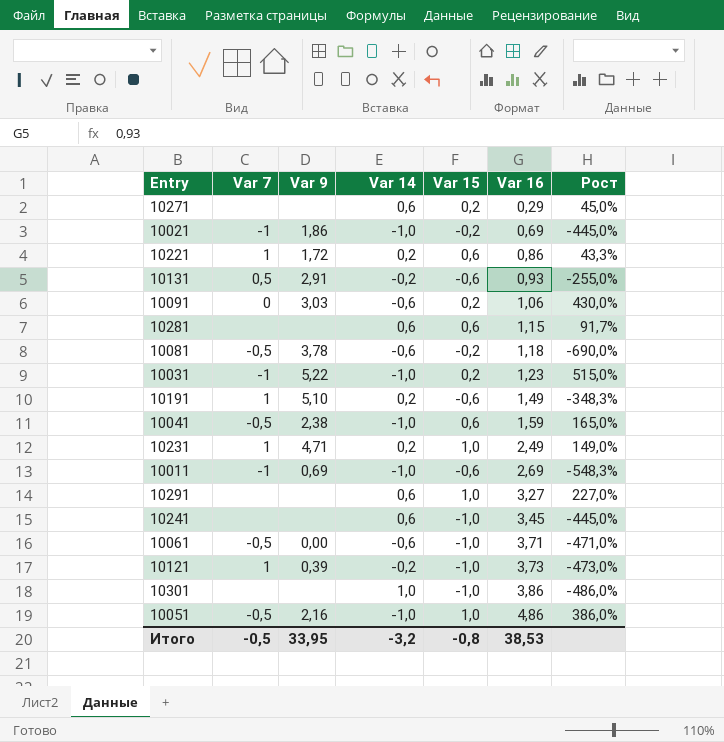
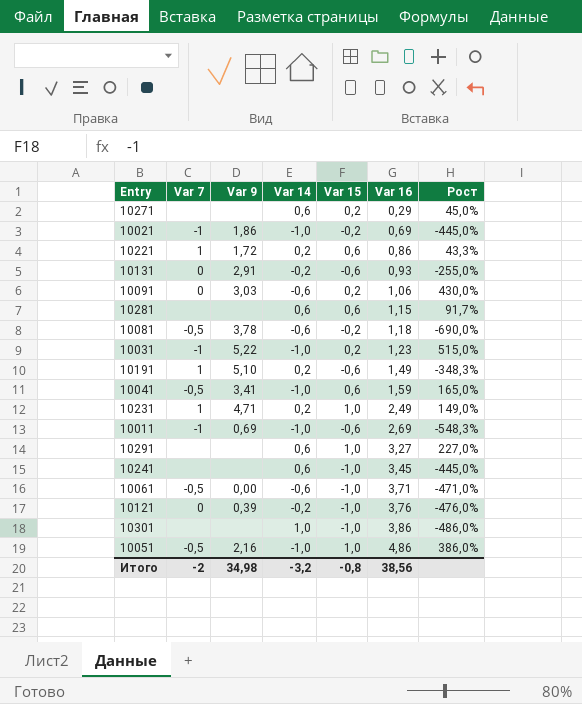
10131 | Var 7: 0,5 -> 0
10041 | Var 9: 2,38 -> 3,41
10121 | Var 7: 1 -> 0
10121 | Var 16: 3,73 -> 3,76
10121 | Рост: -473,0% -> -476,0%
Итого | Var 7: -0,5 -> -2
Итого | Var 9: 33,95 -> 34,98
Итого | Var 16: 38,53 -> 38,56

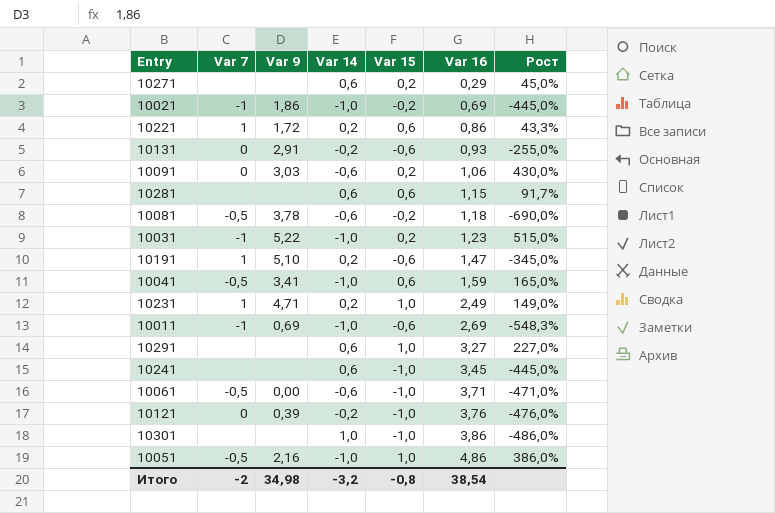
10191 | Var 16: 1,49 -> 1,47
10191 | Рост: -348,3% -> -345,0%
Итого | Var 16: 38,56 -> 38,54

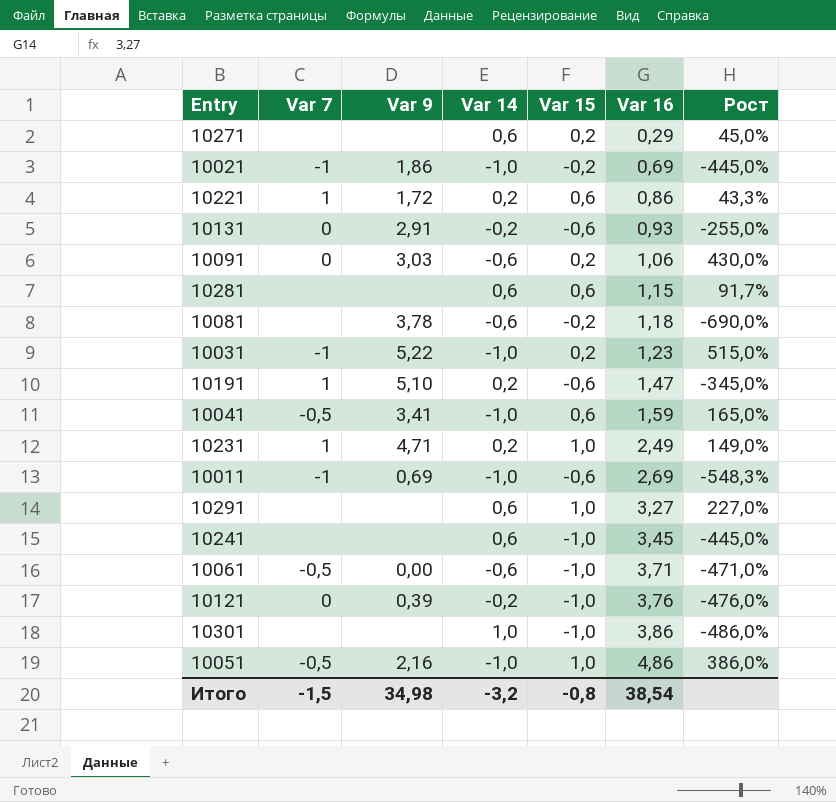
10081 | Var 7: -0,5 -> none
Итого | Var 7: -2 -> -1,5

